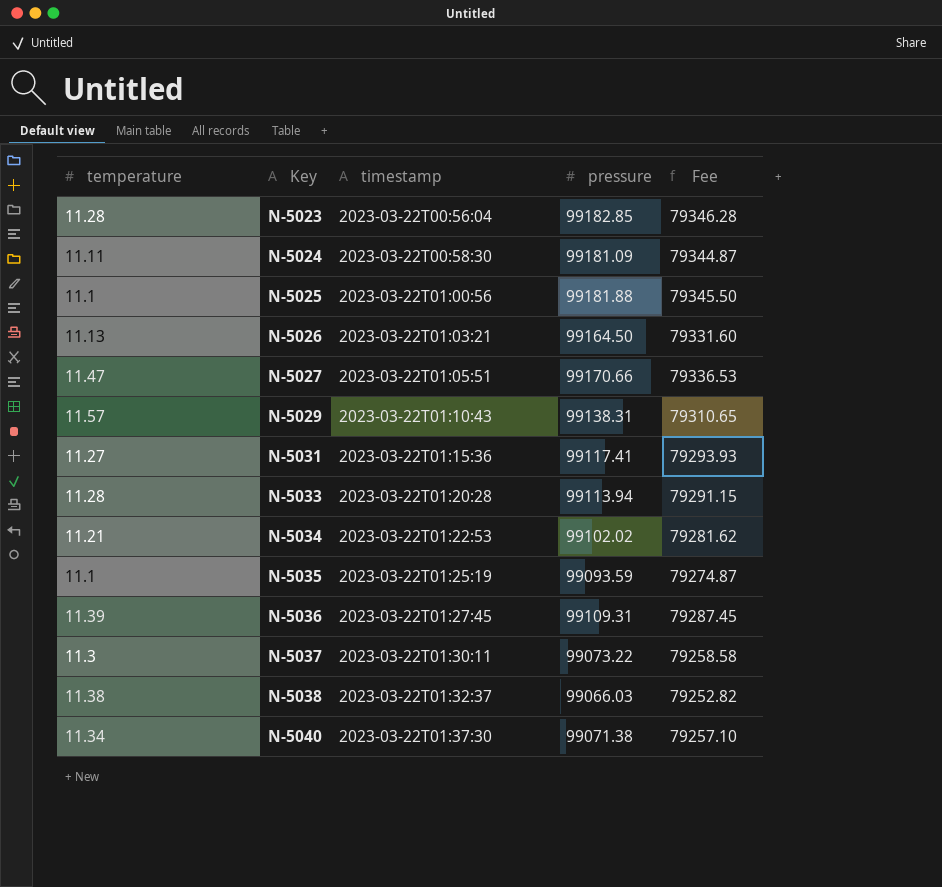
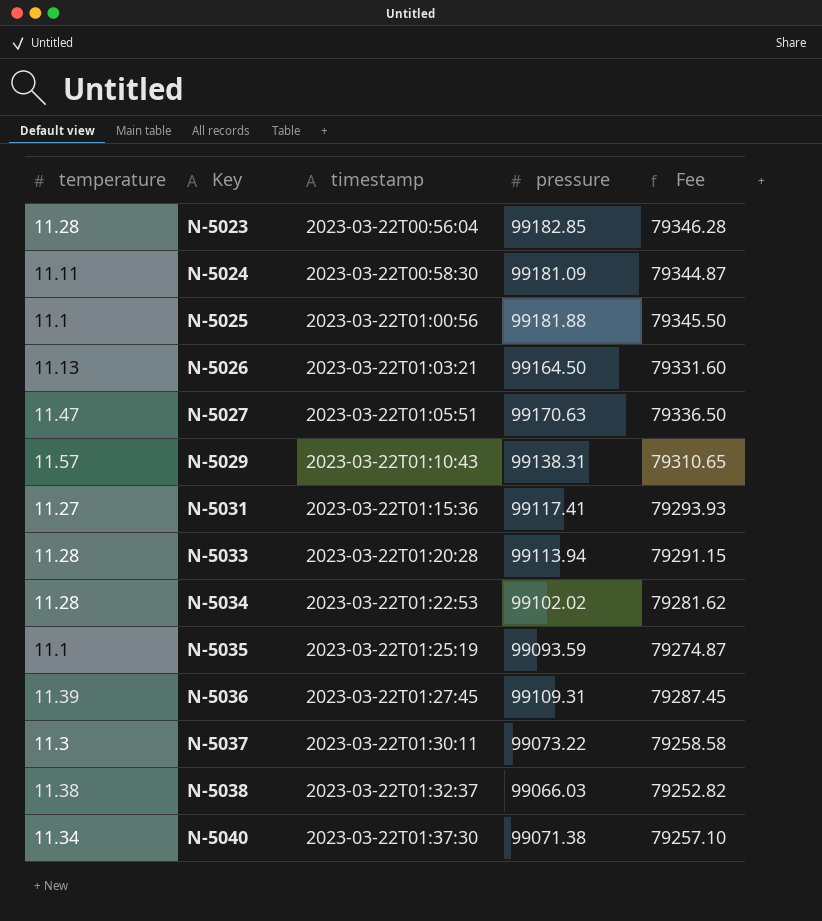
N-5027 | pressure: 99170.66 -> 99170.63
N-5027 | Fee: 79336.53 -> 79336.50
N-5034 | temperature: 11.21 -> 11.28

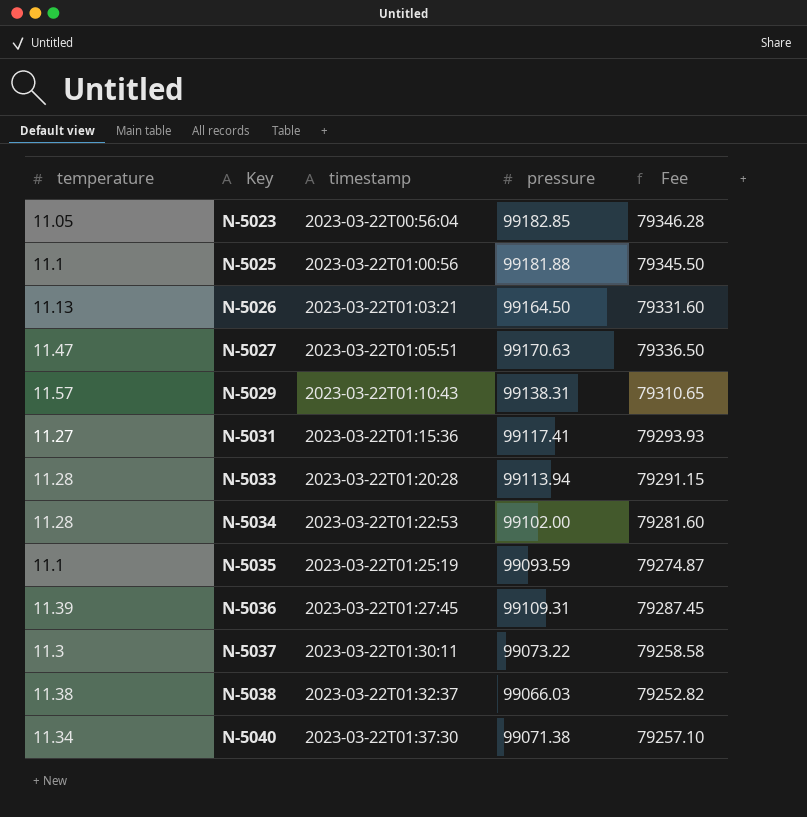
row N-5024: 11.11 | 2023-03-22T00:58:30 | 99181.09 | 79344.87 -> none
N-5023 | temperature: 11.28 -> 11.05
N-5034 | pressure: 99102.02 -> 99102.00
N-5034 | Fee: 79281.62 -> 79281.60

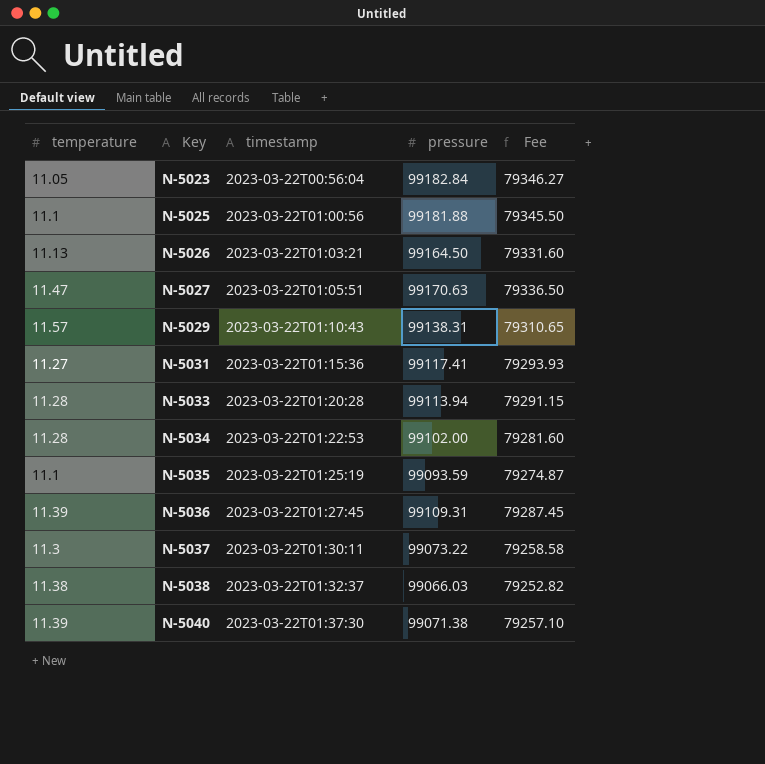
N-5023 | pressure: 99182.85 -> 99182.84
N-5023 | Fee: 79346.28 -> 79346.27
N-5040 | temperature: 11.34 -> 11.39

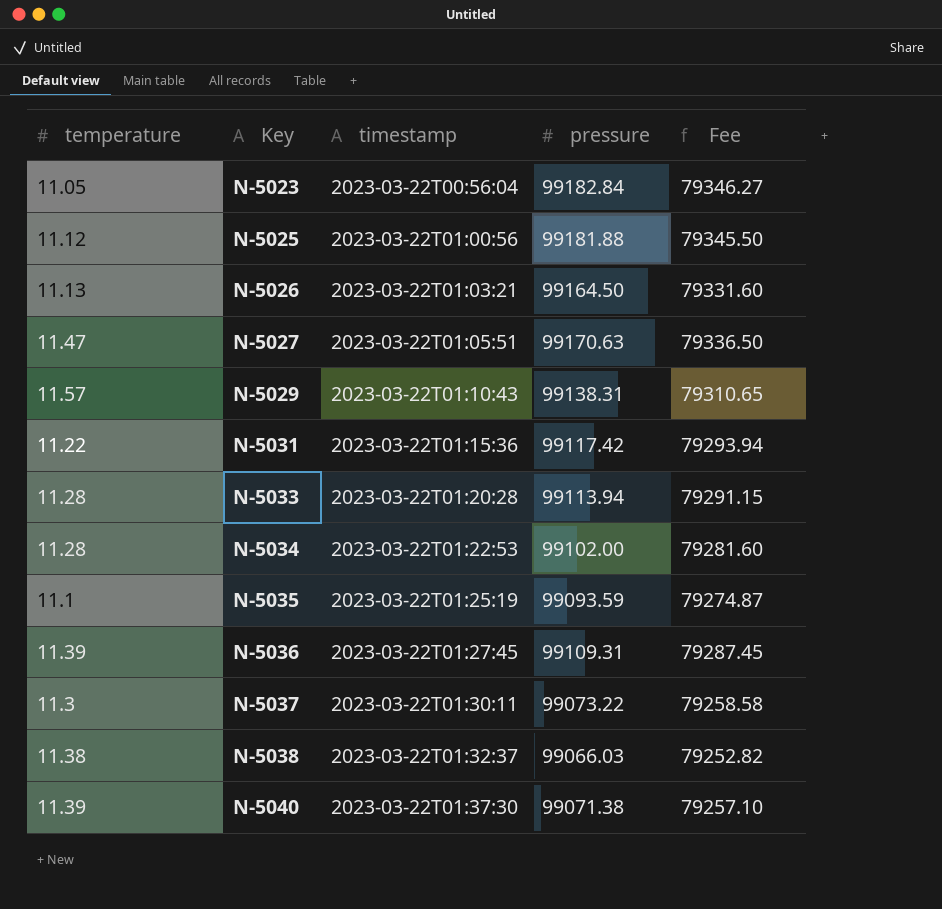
N-5025 | temperature: 11.1 -> 11.12
N-5031 | temperature: 11.27 -> 11.22
N-5031 | pressure: 99117.41 -> 99117.42
N-5031 | Fee: 79293.93 -> 79293.94

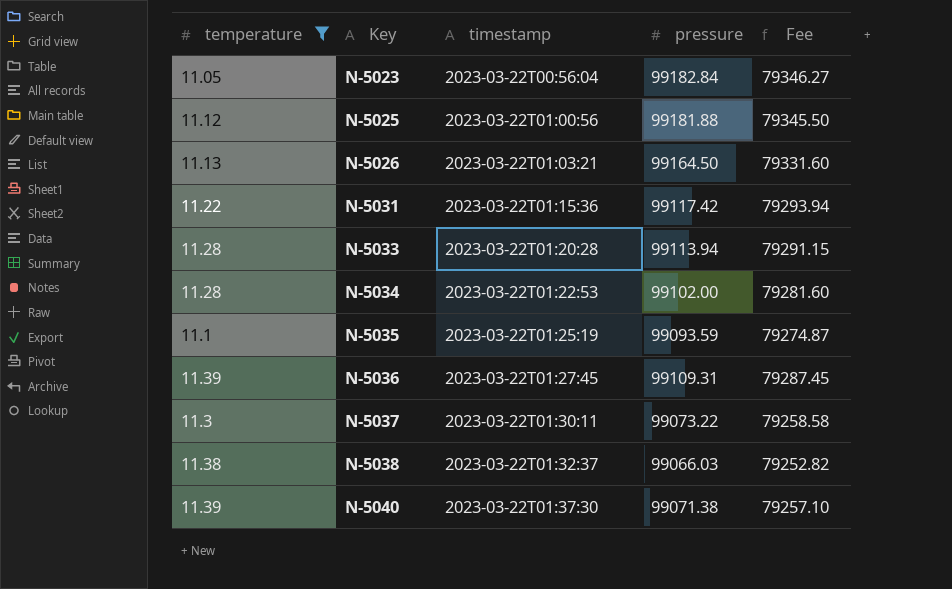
filter: none -> temperature <= 11.39

